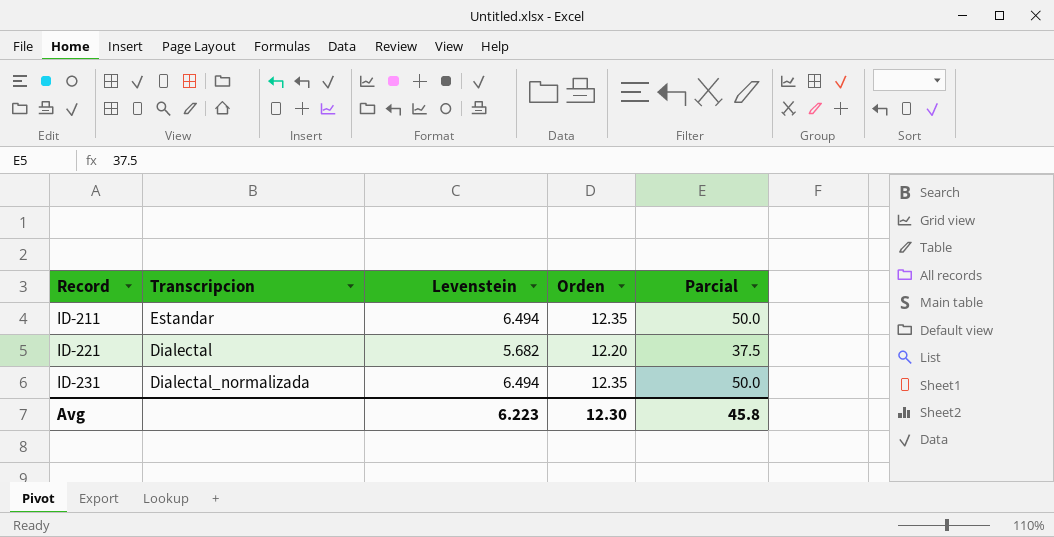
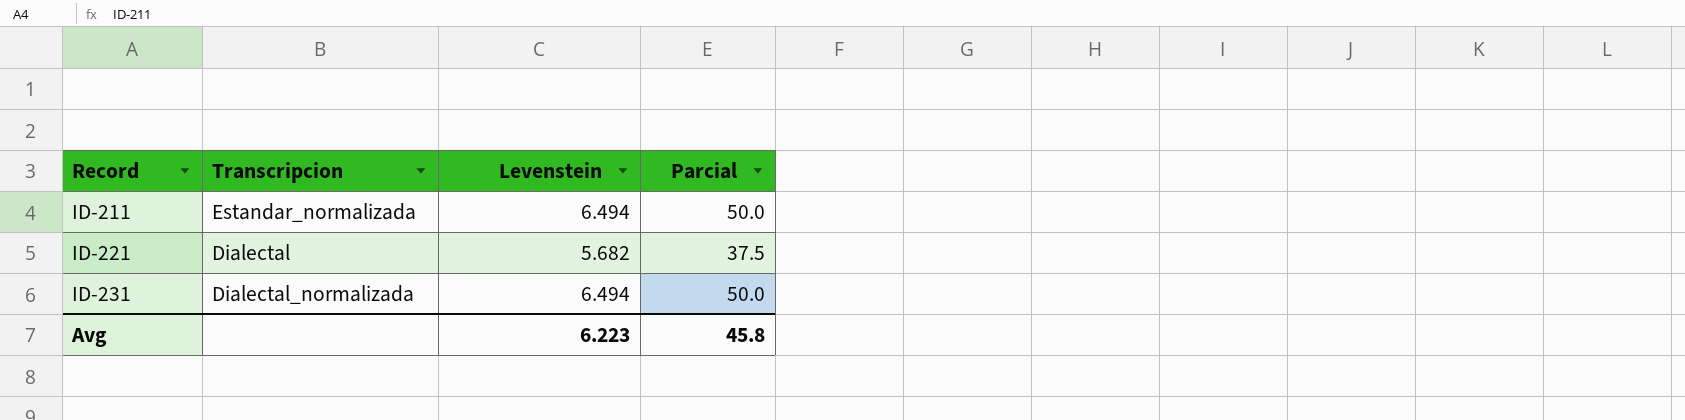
column Orden | position: 4 -> none
ID-211 | Transcripcion: Estandar -> Estandar_normalizada

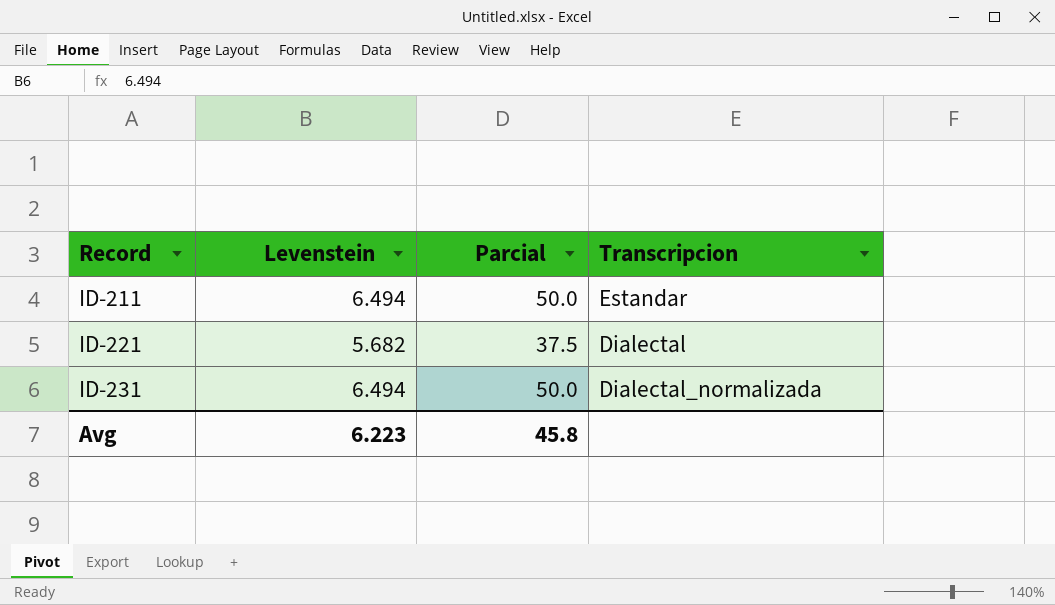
column Transcripcion | position: 2 -> 4
ID-211 | Transcripcion: Estandar_normalizada -> Estandar

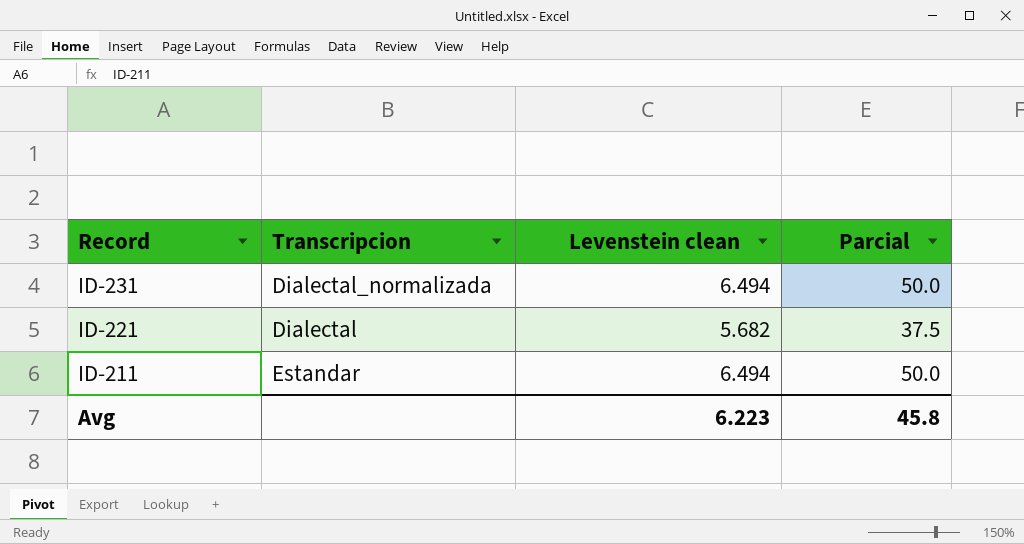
row order: Record ascending -> Record descending
column Transcripcion | position: 4 -> 2
column name: Levenstein -> Levenstein clean

